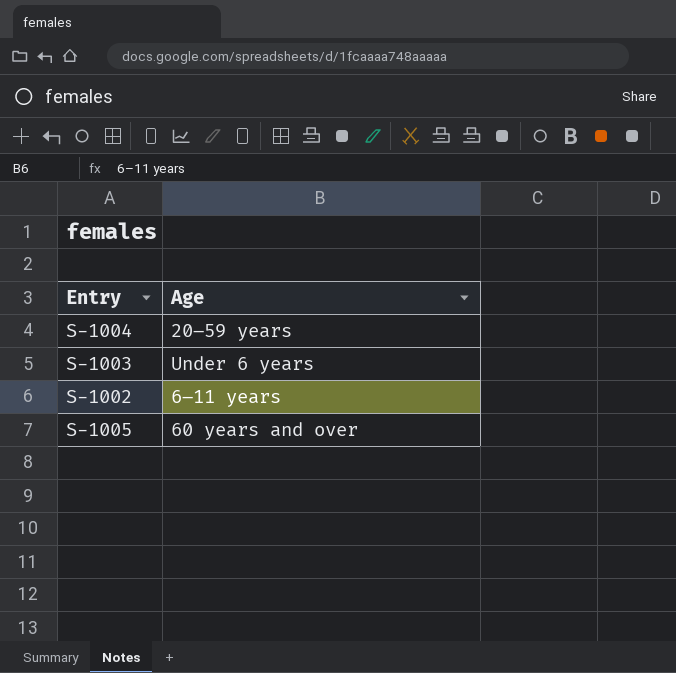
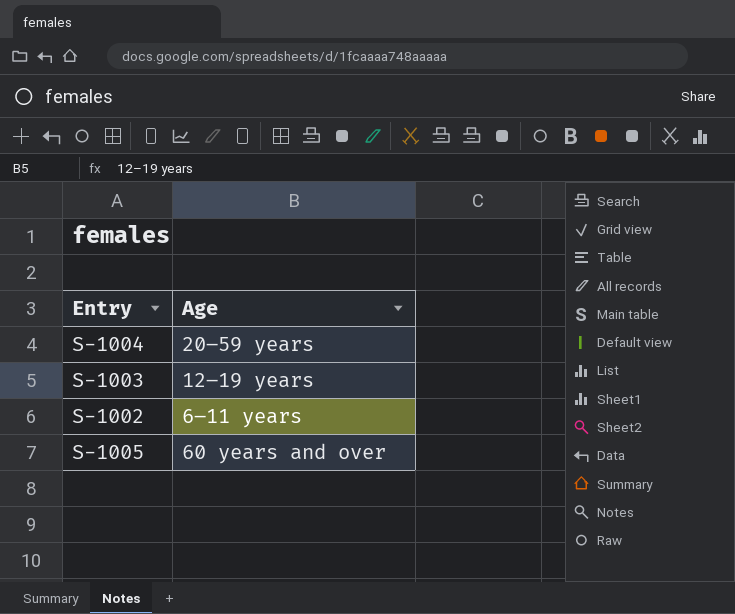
S-1003 | Age: Under 6 years -> 12–19 years

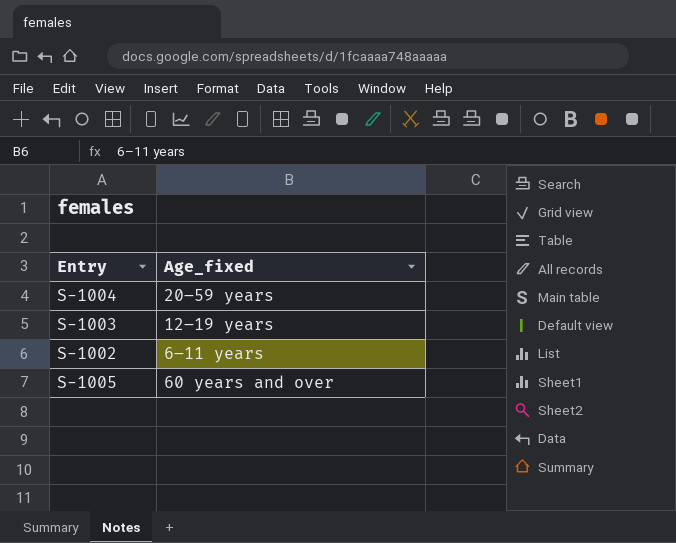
column name: Age -> Age_fixed

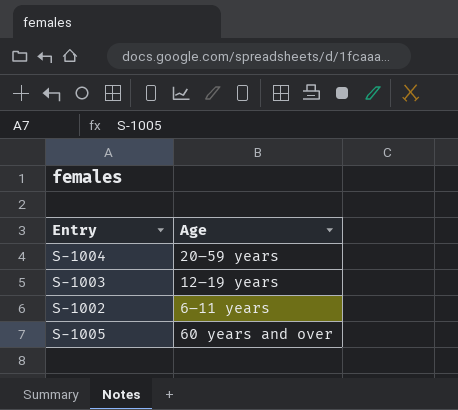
column name: Age_fixed -> Age

